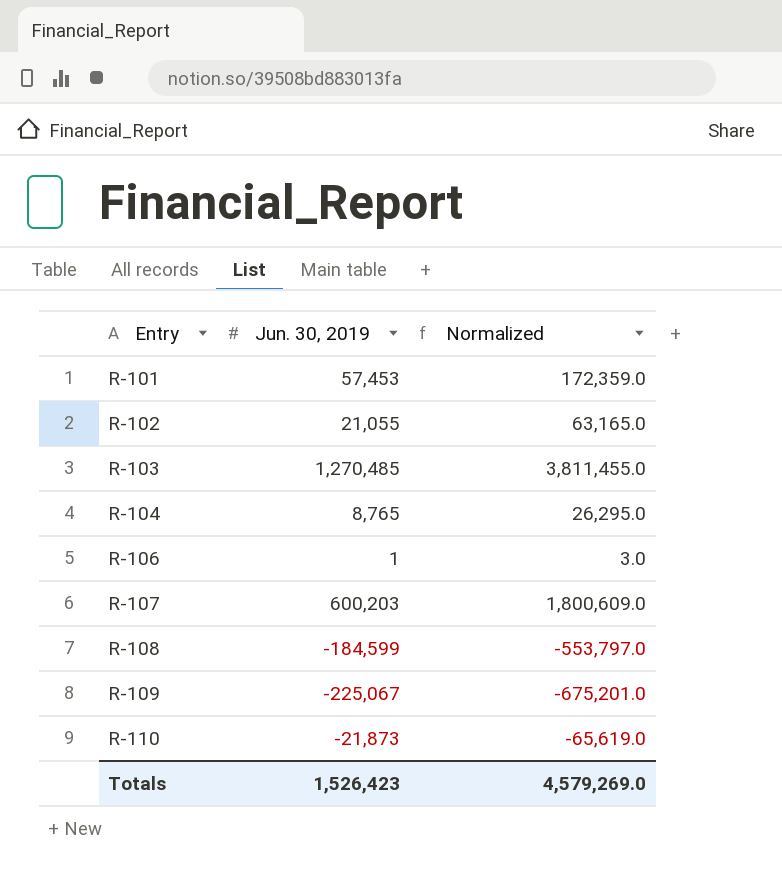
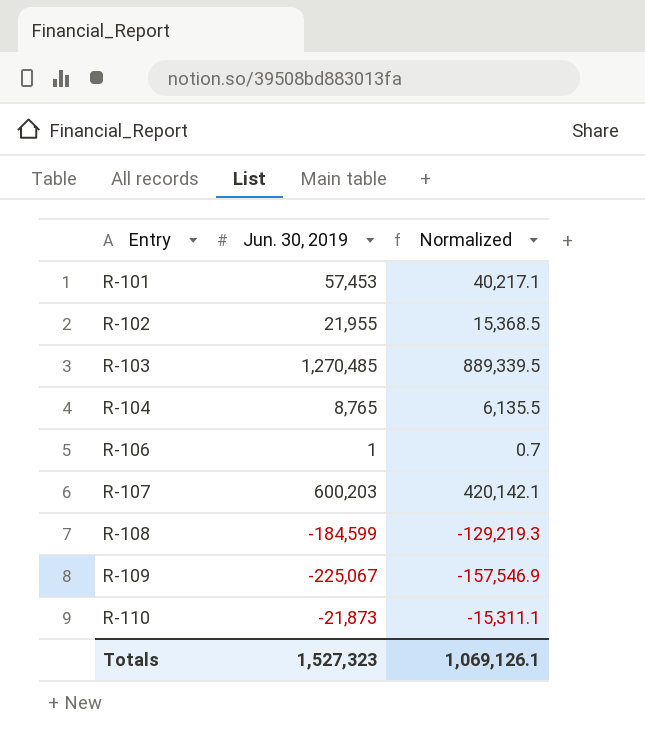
column Normalized | formula: [Jun. 30, 2019] * 3 -> [Jun. 30, 2019] * 0.7
R-102 | Jun. 30, 2019: 21,055 -> 21,955
Totals | Jun. 30, 2019: 1,526,423 -> 1,527,323
Totals | Normalized: 4,579,269.0 -> 1,069,126.1

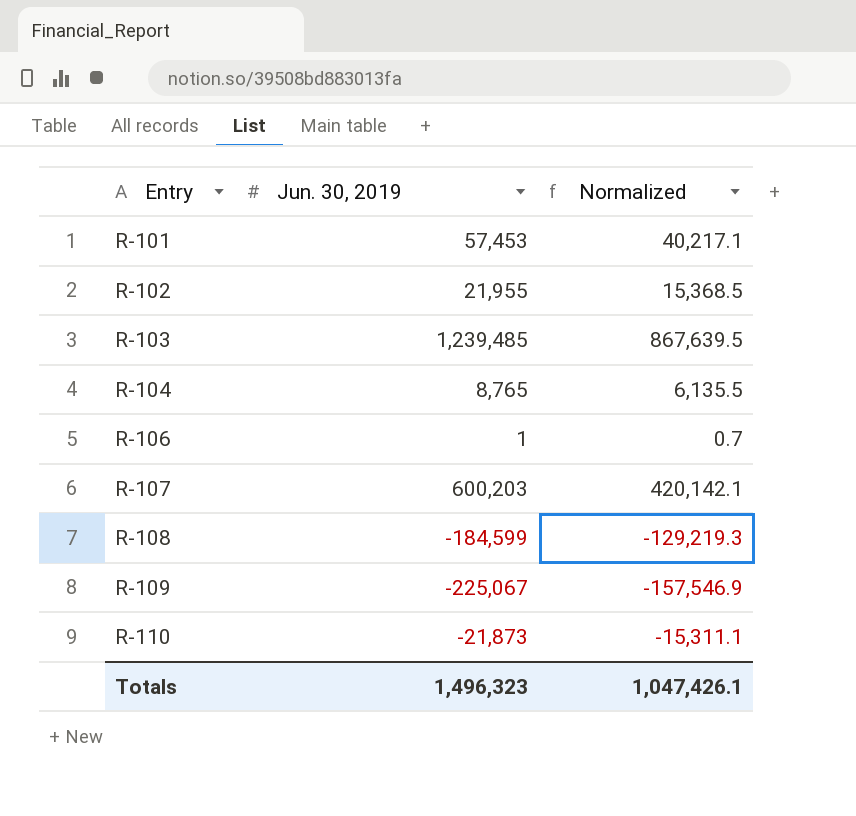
R-103 | Jun. 30, 2019: 1,270,485 -> 1,239,485
R-103 | Normalized: 889,339.5 -> 867,639.5
Totals | Jun. 30, 2019: 1,527,323 -> 1,496,323
Totals | Normalized: 1,069,126.1 -> 1,047,426.1

